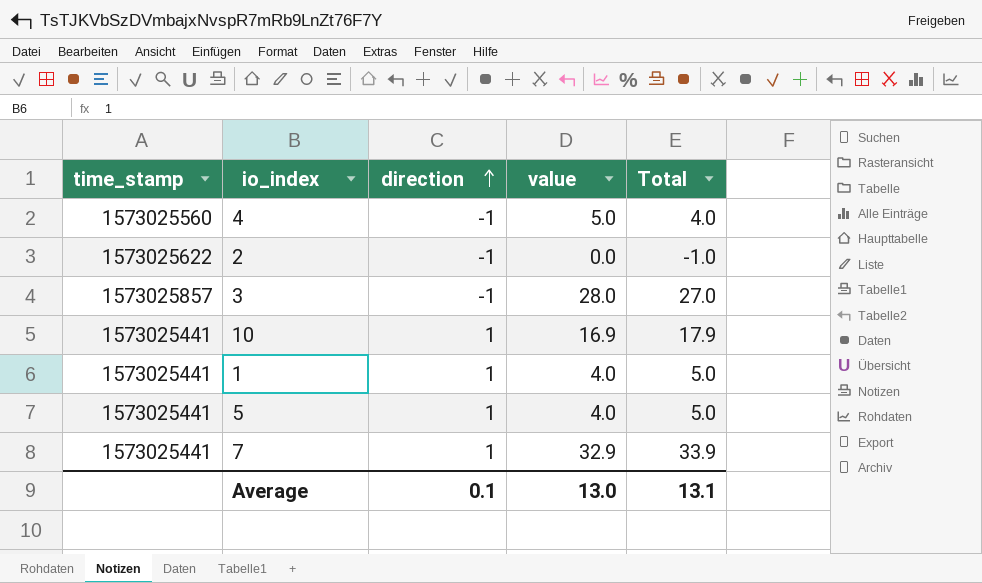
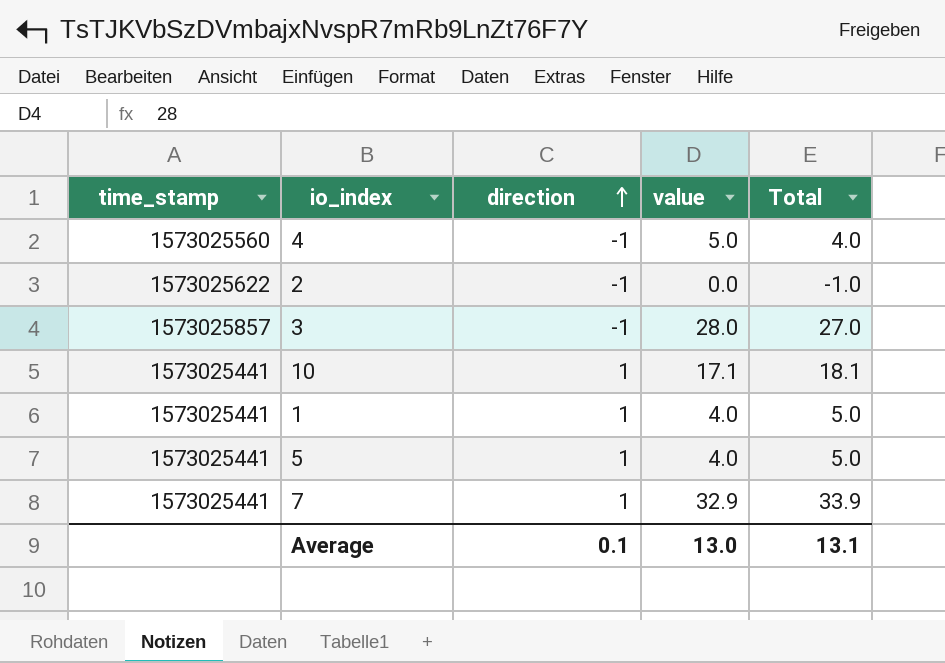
10 | value: 16.9 -> 17.1
10 | Total: 17.9 -> 18.1

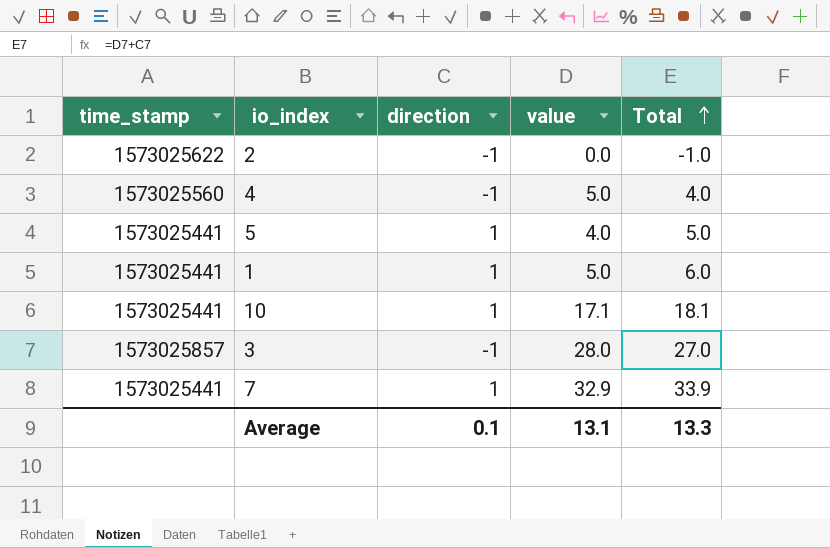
row order: direction ascending -> Total ascending
1 | value: 4.0 -> 5.0
1 | Total: 5.0 -> 6.0
Average | value: 13.0 -> 13.1
Average | Total: 13.1 -> 13.3

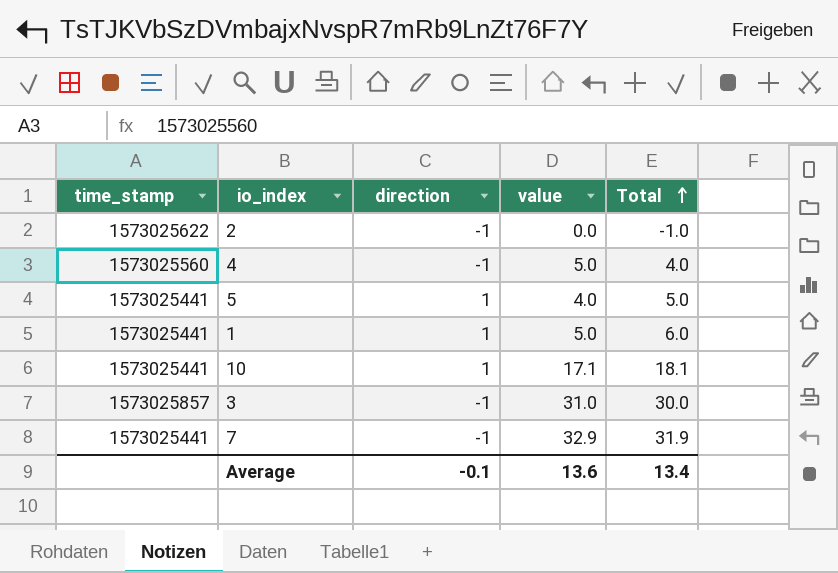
3 | value: 28.0 -> 31.0
3 | Total: 27.0 -> 30.0
7 | direction: 1 -> -1
7 | Total: 33.9 -> 31.9
Average | direction: 0.1 -> -0.1
Average | value: 13.1 -> 13.6
Average | Total: 13.3 -> 13.4

